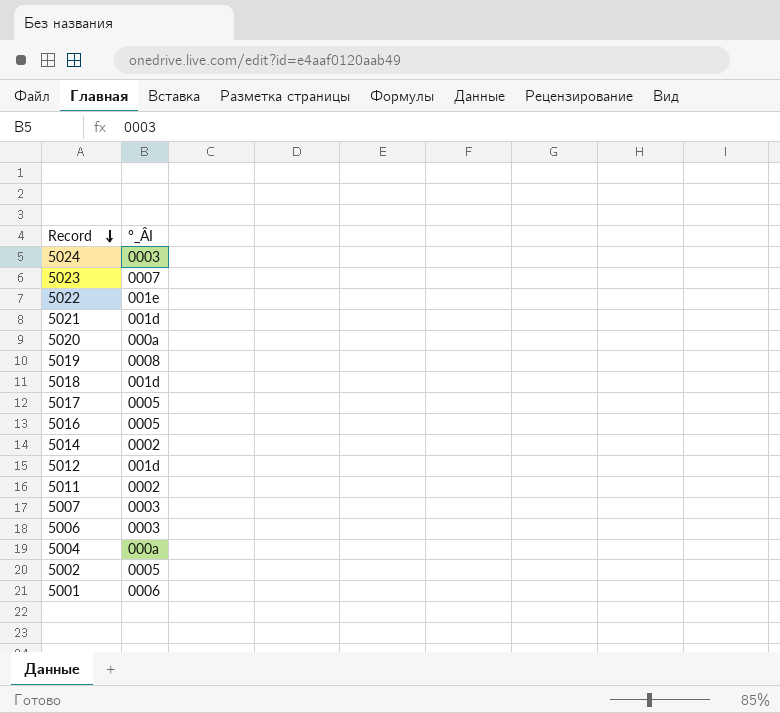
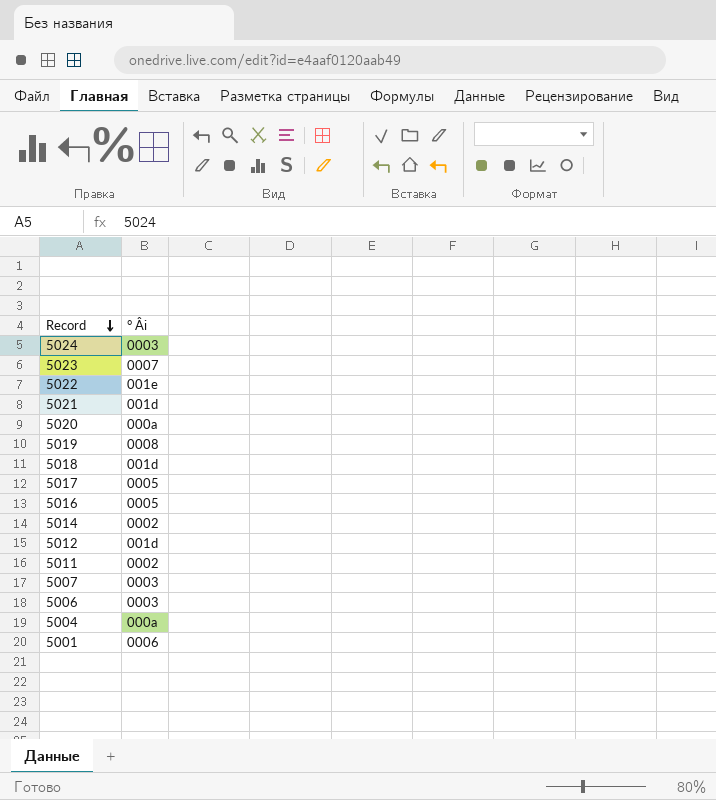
column name: °_ÂI -> ° Âi
row 5002: 0005 -> none

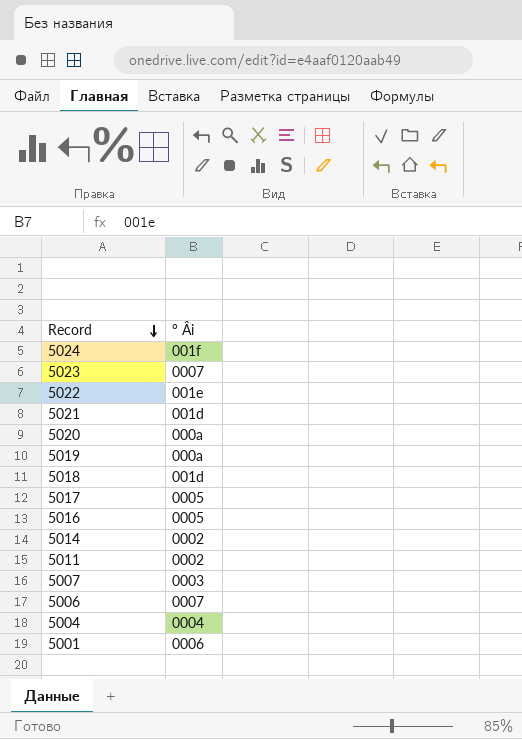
row 5012: 001d -> none
5024 | ° Âi: 0003 -> 001f
5019 | ° Âi: 0008 -> 000a
5006 | ° Âi: 0003 -> 0007
5004 | ° Âi: 000a -> 0004

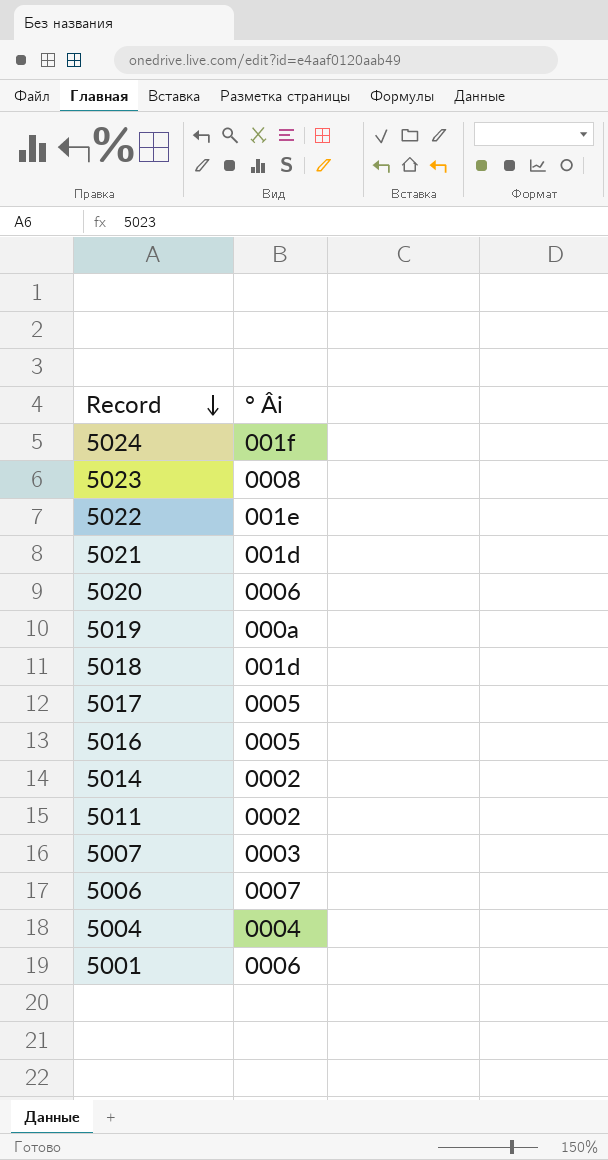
5023 | ° Âi: 0007 -> 0008
5020 | ° Âi: 000a -> 0006

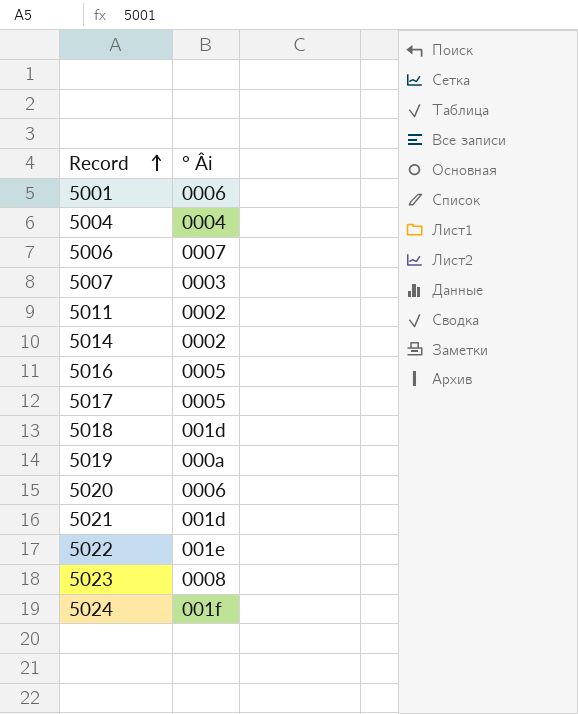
row order: Record descending -> Record ascending

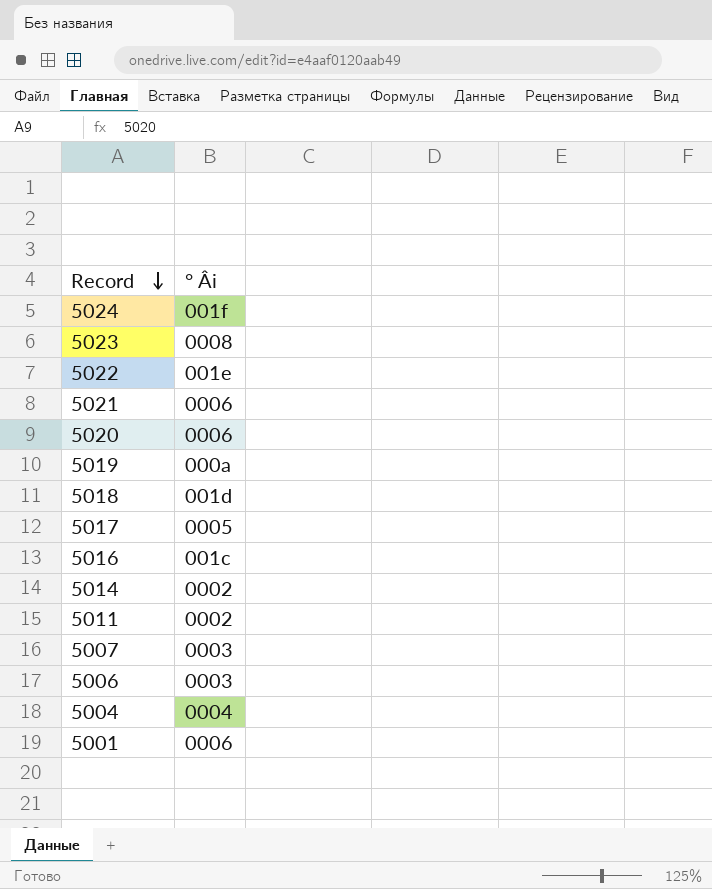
row order: Record ascending -> Record descending
5021 | ° Âi: 001d -> 0006
5016 | ° Âi: 0005 -> 001c
5006 | ° Âi: 0007 -> 0003

